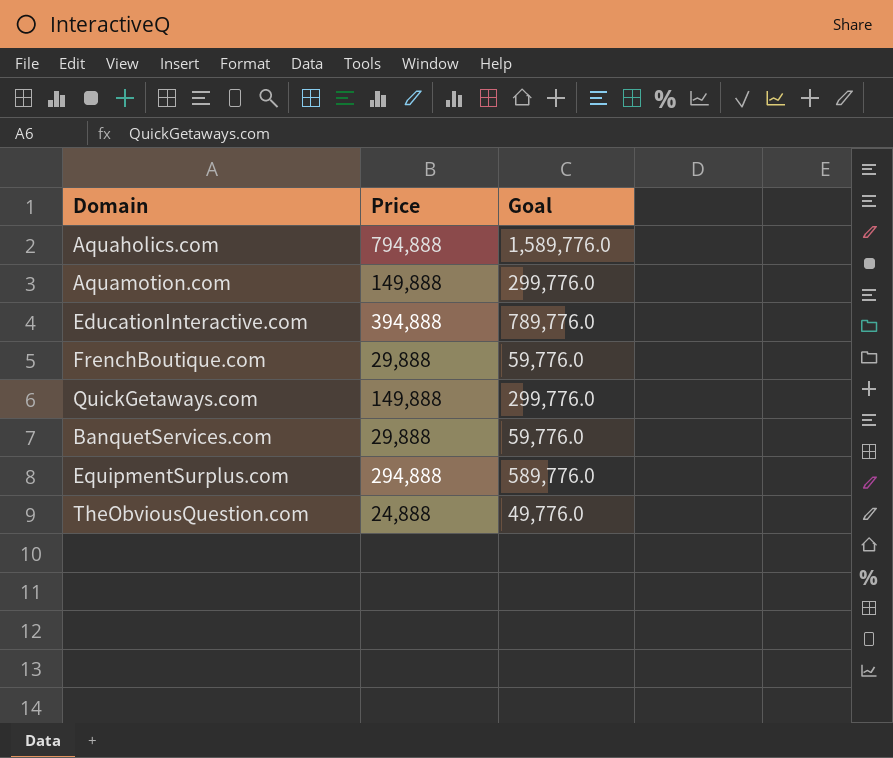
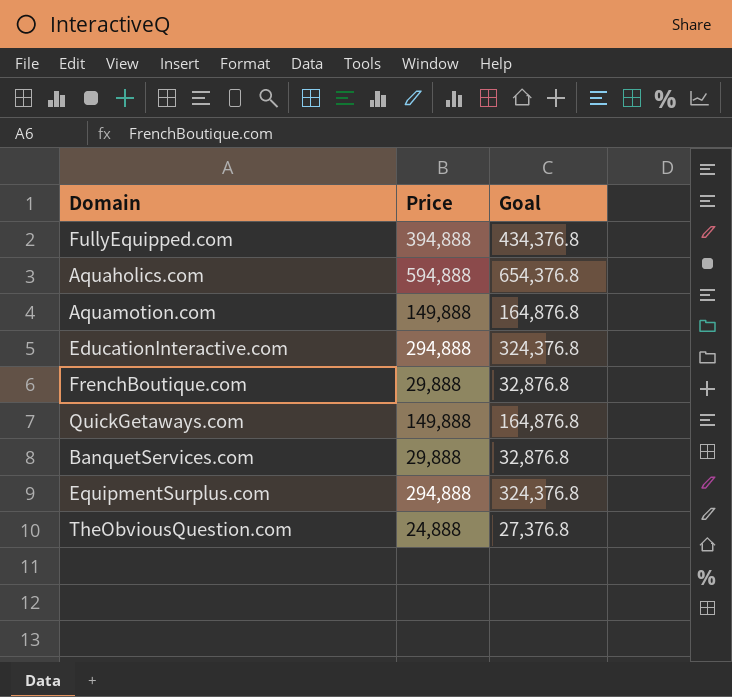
column Goal | formula: [Price] * 2 -> [Price] * 1.1
row FullyEquipped.com: none -> 394,888 | 434,376.8
Aquaholics.com | Price: 794,888 -> 594,888
EducationInteractive.com | Price: 394,888 -> 294,888

